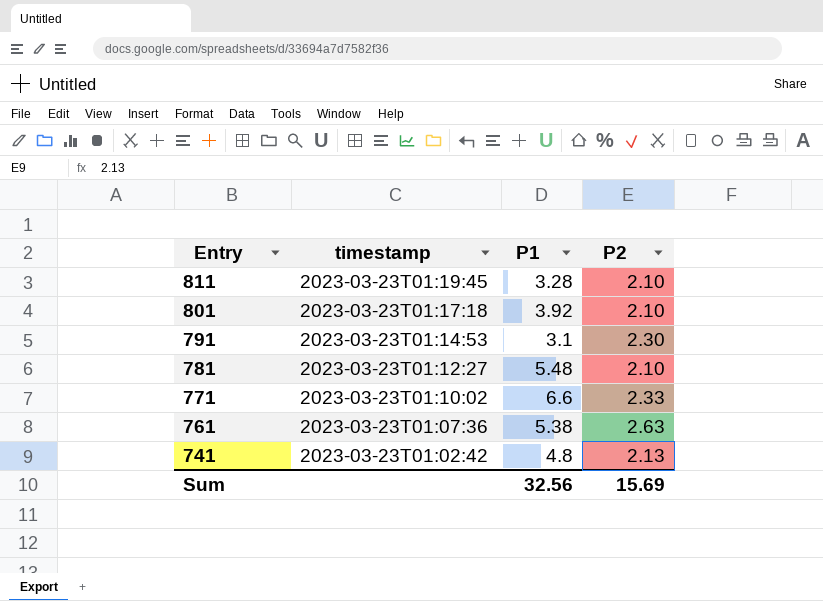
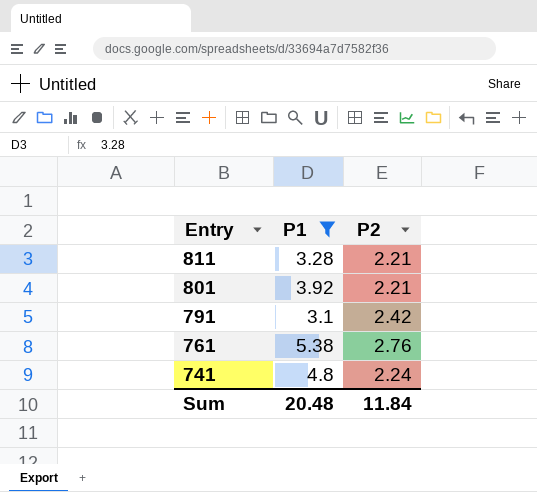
filter: none -> P1 <= 5.38
column timestamp | position: 2 -> none
811 | P2: 2.10 -> 2.21
801 | P2: 2.10 -> 2.21
791 | P2: 2.30 -> 2.42
761 | P2: 2.63 -> 2.76
741 | P2: 2.13 -> 2.24
Sum | P1: 32.56 -> 20.48
Sum | P2: 15.69 -> 11.84

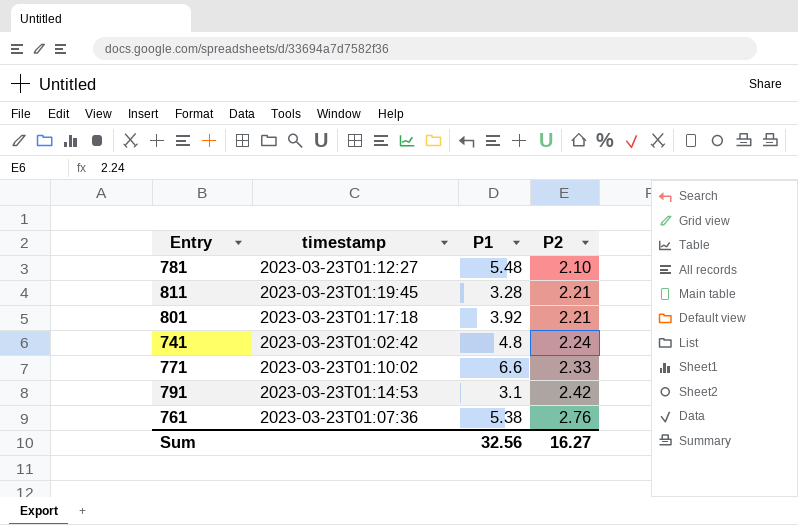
filter: P1 <= 5.38 -> none
row order: Entry descending -> P2 ascending
column timestamp | position: none -> 2
Sum | P1: 20.48 -> 32.56
Sum | P2: 11.84 -> 16.27

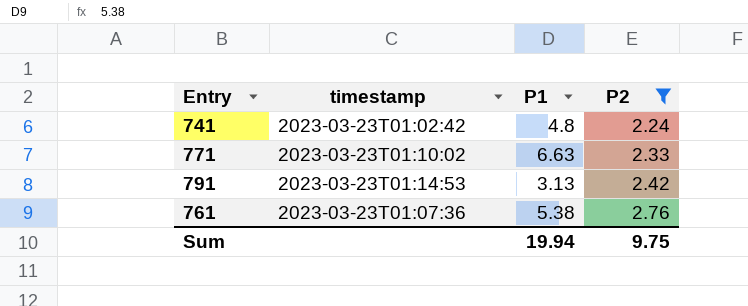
filter: none -> P2 >= 2.24
771 | P1: 6.6 -> 6.63
791 | P1: 3.1 -> 3.13
Sum | P1: 32.56 -> 19.94
Sum | P2: 16.27 -> 9.75

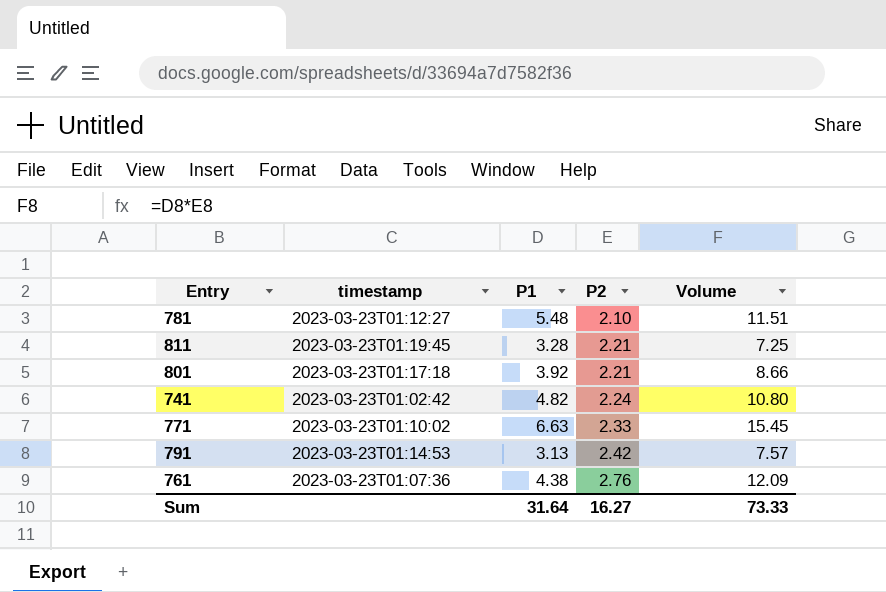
filter: P2 >= 2.24 -> none
column Volume | formula: none -> [P1] * [P2]
741 | P1: 4.8 -> 4.82
761 | P1: 5.38 -> 4.38
Sum | P1: 19.94 -> 31.64
Sum | P2: 9.75 -> 16.27

